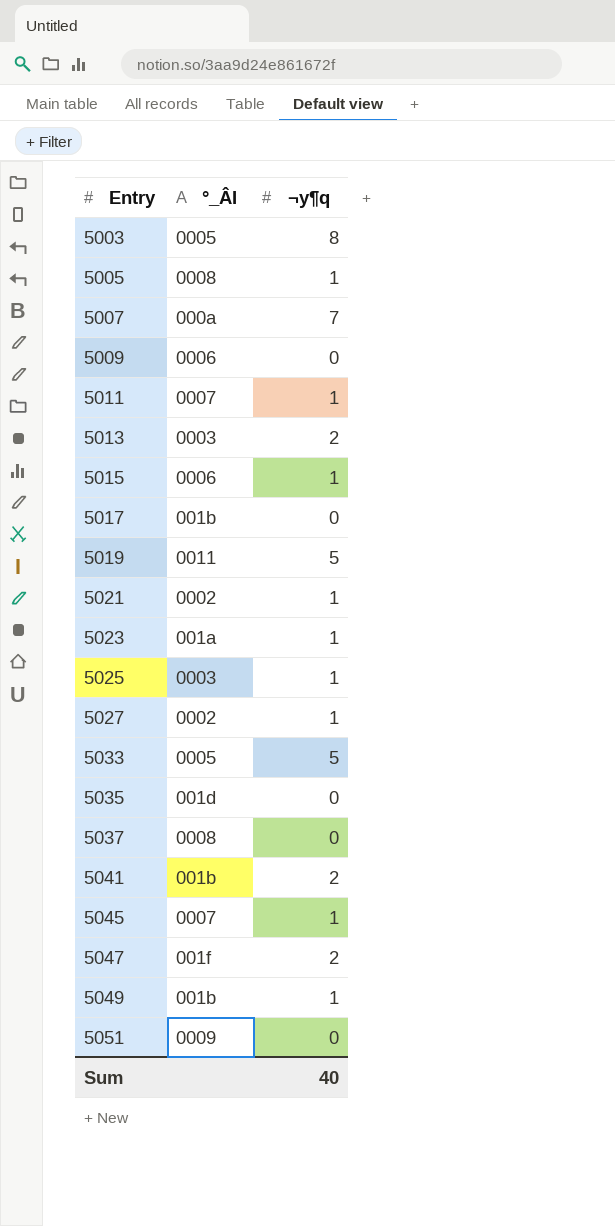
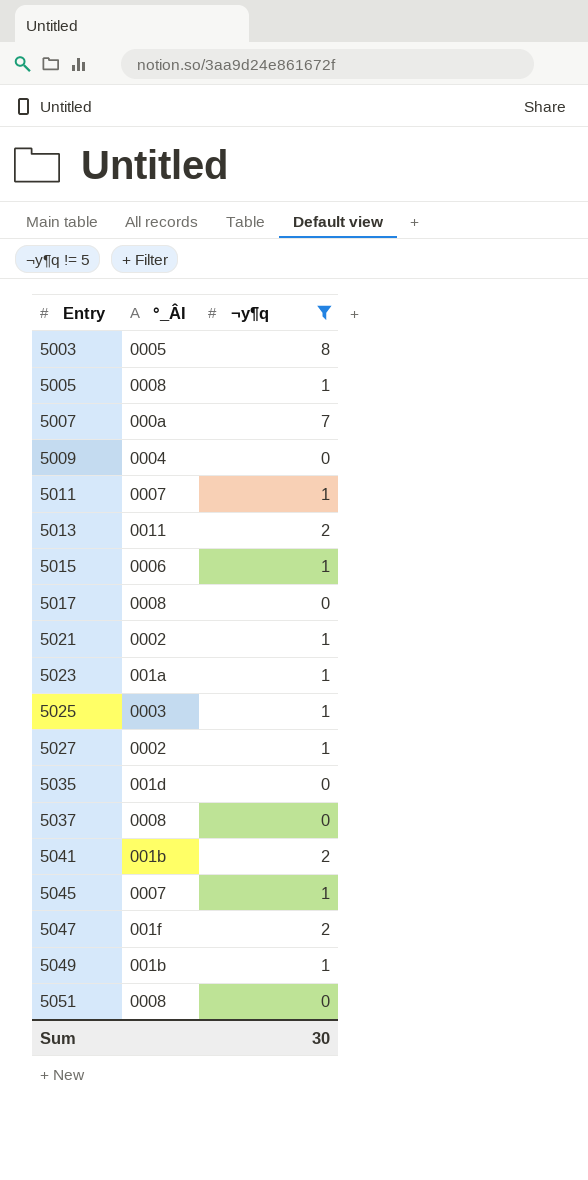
filter: none -> ¬y¶q != 5
5009 | °_ÂI: 0006 -> 0004
5013 | °_ÂI: 0003 -> 0011
5017 | °_ÂI: 001b -> 0008
5051 | °_ÂI: 0009 -> 0008
Sum | ¬y¶q: 40 -> 30

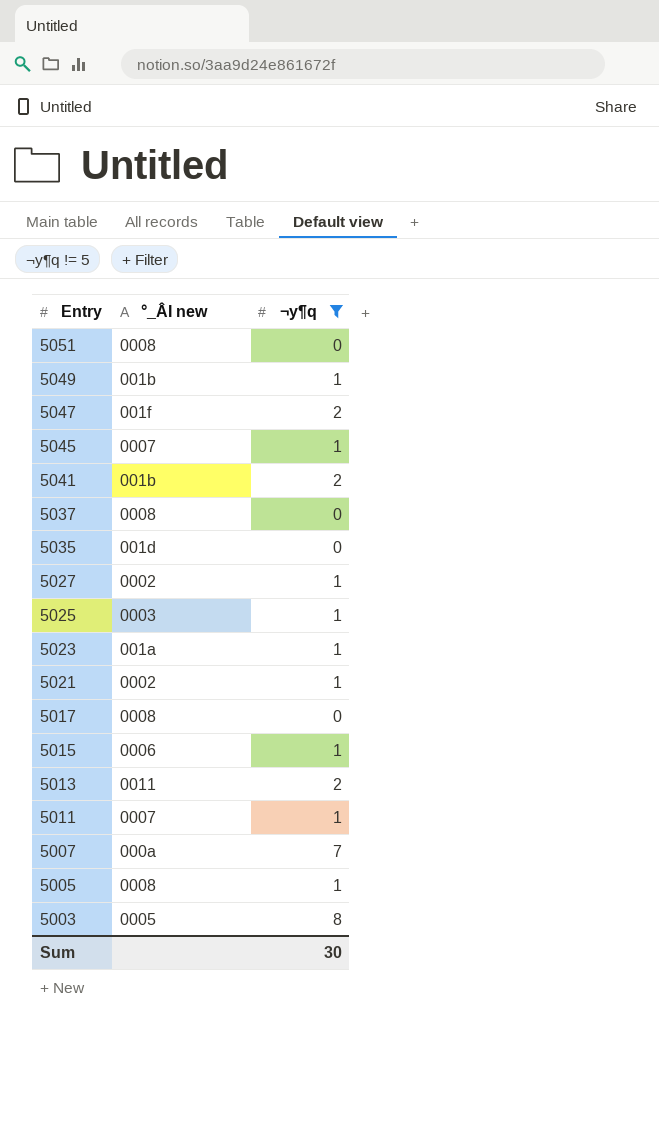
row order: Entry ascending -> Entry descending
column name: °_ÂI -> °_ÂI new
row 5009: 0004 | 0 -> none

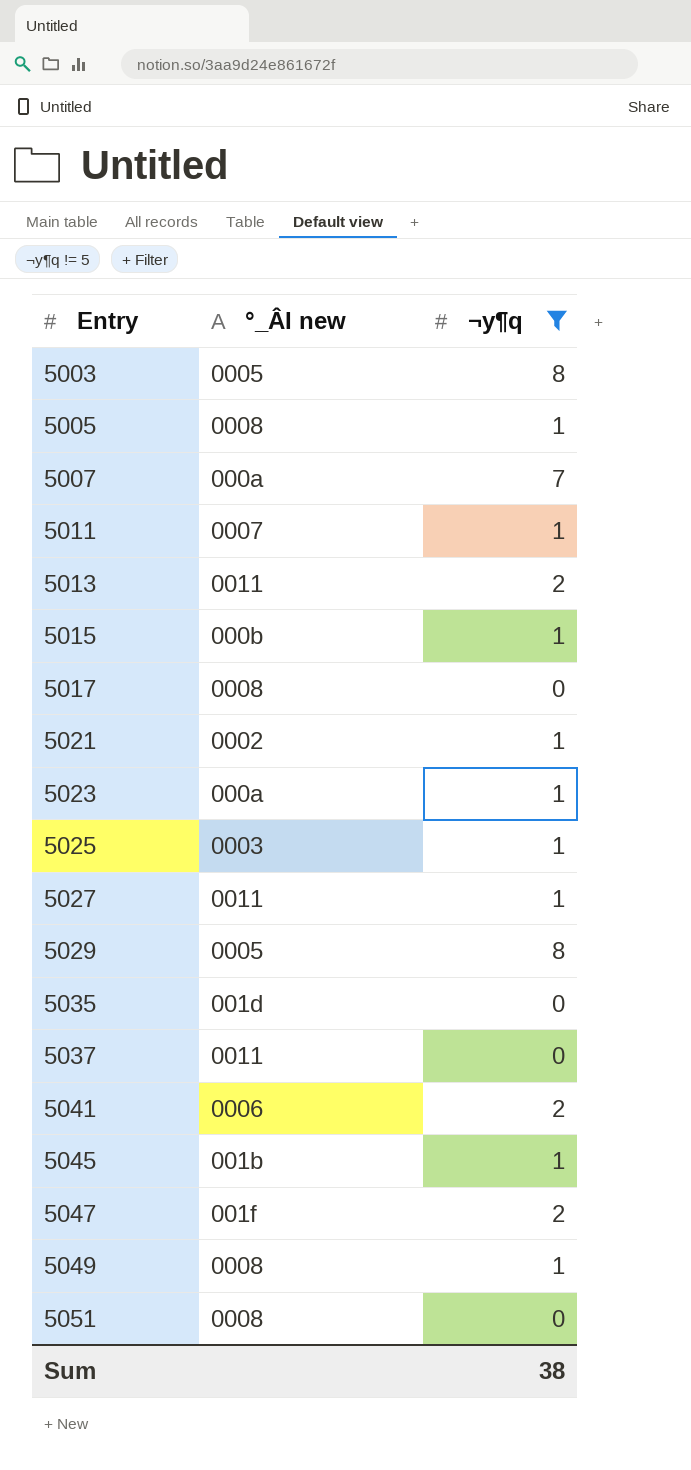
row order: Entry descending -> Entry ascending
5015 | °_ÂI new: 0006 -> 000b
5023 | °_ÂI new: 001a -> 000a
5027 | °_ÂI new: 0002 -> 0011
row 5029: none -> 0005 | 8
5037 | °_ÂI new: 0008 -> 0011
5041 | °_ÂI new: 001b -> 0006
5045 | °_ÂI new: 0007 -> 001b
5049 | °_ÂI new: 001b -> 0008
Sum | ¬y¶q: 30 -> 38

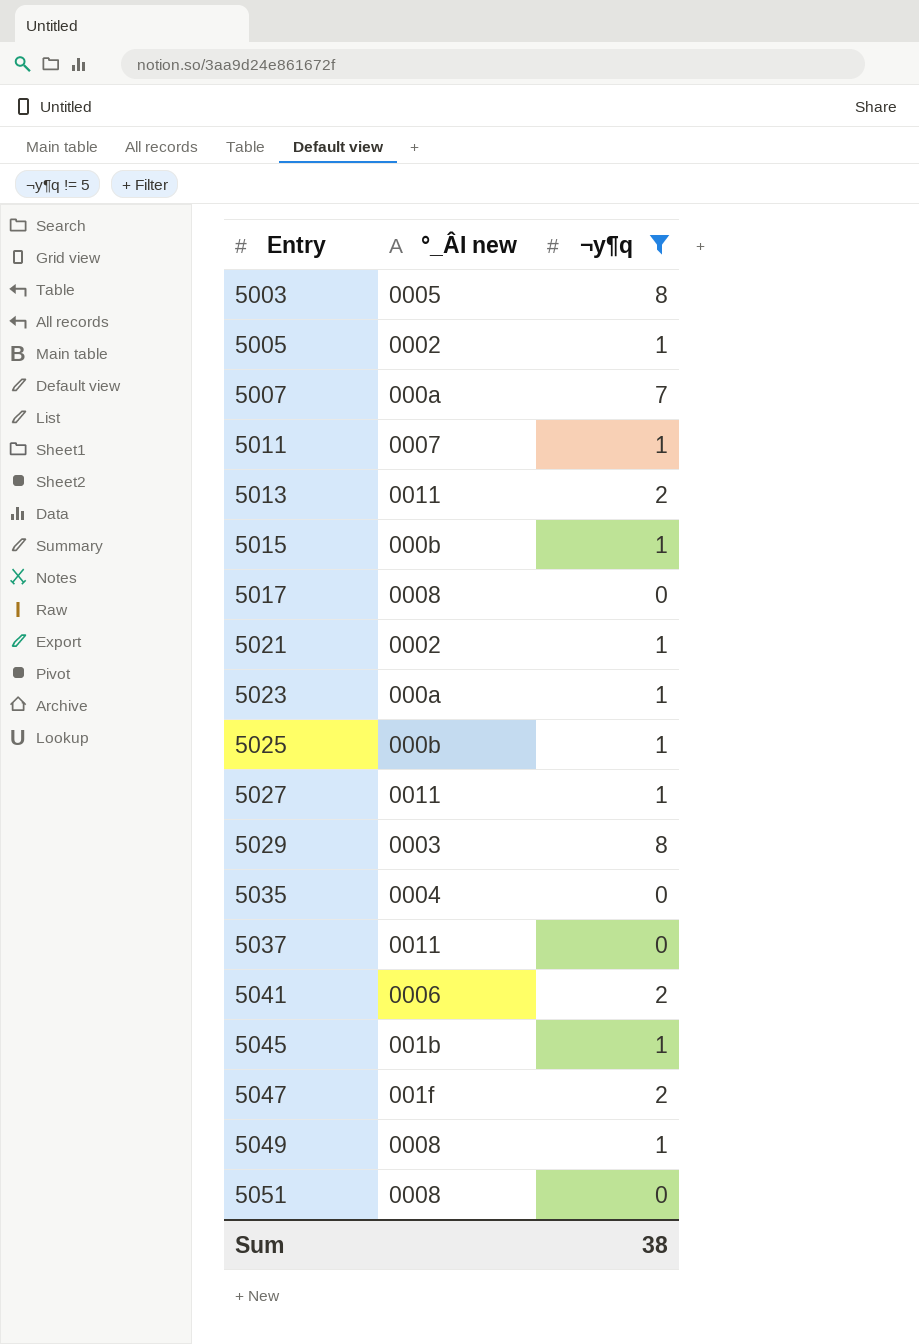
5005 | °_ÂI new: 0008 -> 0002
5025 | °_ÂI new: 0003 -> 000b
5029 | °_ÂI new: 0005 -> 0003
5035 | °_ÂI new: 001d -> 0004

